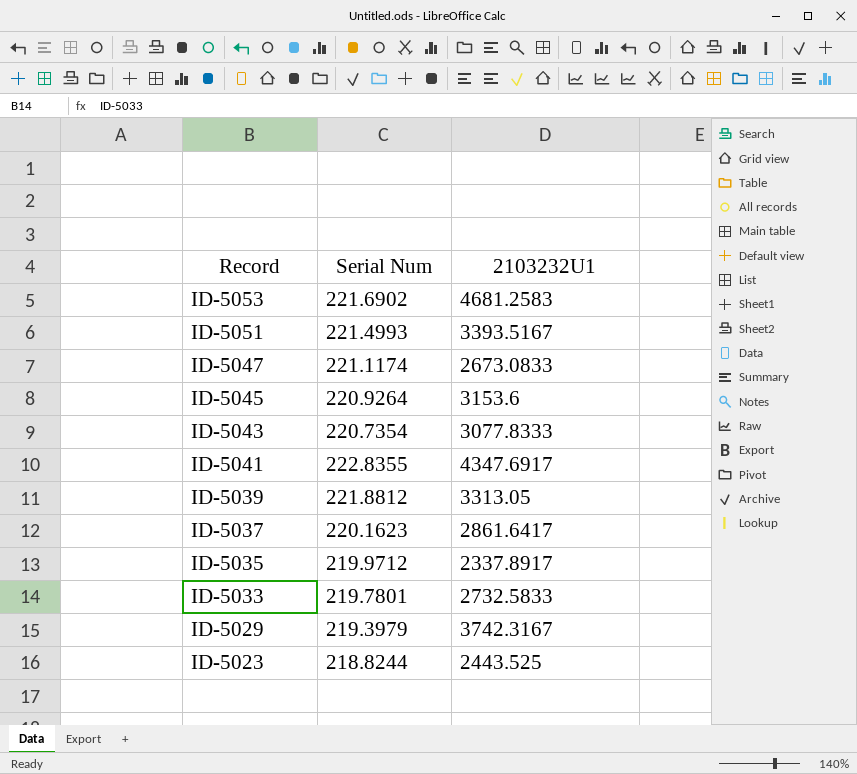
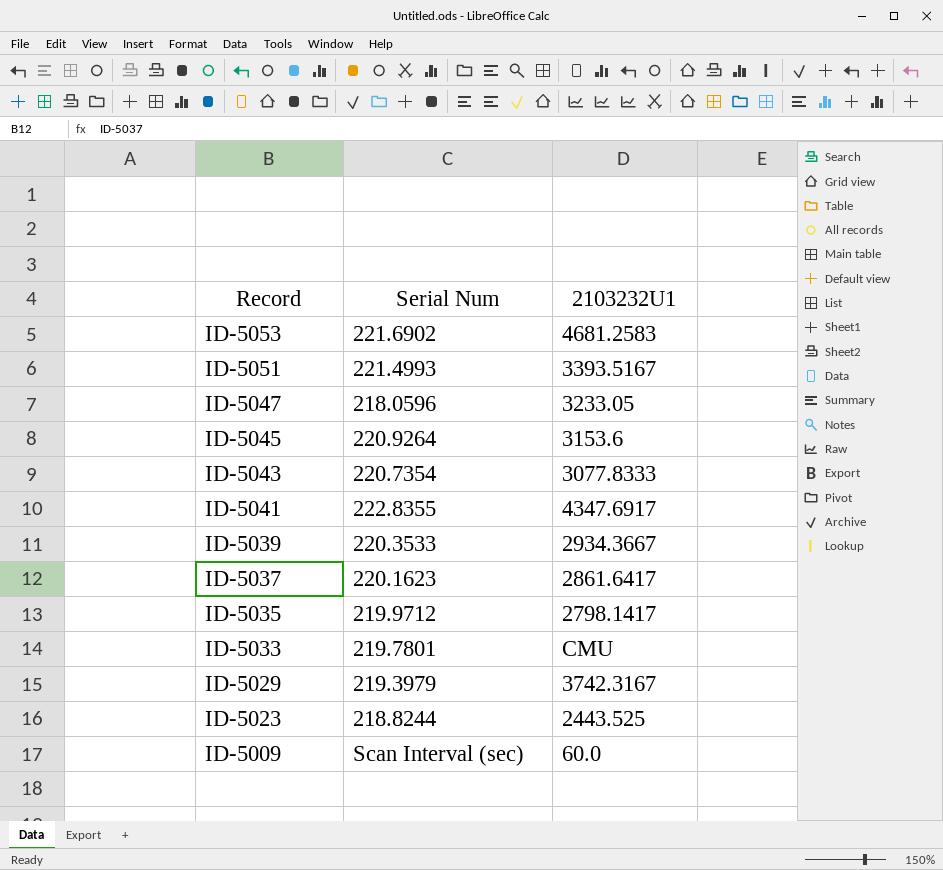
ID-5047 | Serial Num: 221.1174 -> 218.0596
ID-5047 | 2103232U1: 2673.0833 -> 3233.05
ID-5039 | Serial Num: 221.8812 -> 220.3533
ID-5039 | 2103232U1: 3313.05 -> 2934.3667
ID-5035 | 2103232U1: 2337.8917 -> 2798.1417
ID-5033 | 2103232U1: 2732.5833 -> CMU
row ID-5009: none -> Scan Interval (sec) | 60.0

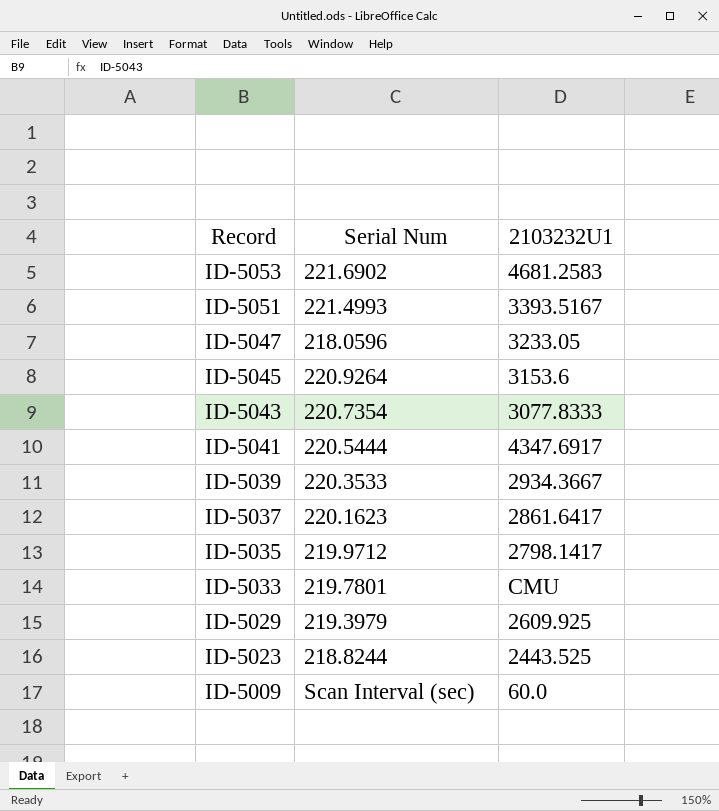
ID-5041 | Serial Num: 222.8355 -> 220.5444
ID-5029 | 2103232U1: 3742.3167 -> 2609.925

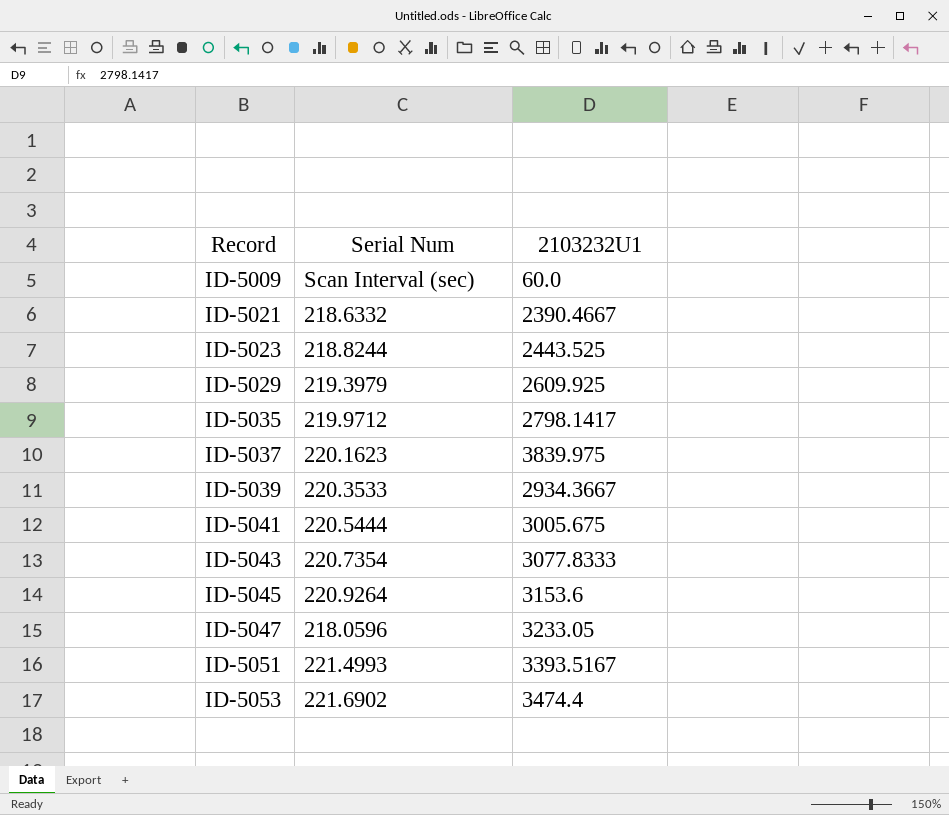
row order: Record descending -> Record ascending
row ID-5033: 219.7801 | CMU -> none
row ID-5021: none -> 218.6332 | 2390.4667
ID-5037 | 2103232U1: 2861.6417 -> 3839.975
ID-5041 | 2103232U1: 4347.6917 -> 3005.675
ID-5053 | 2103232U1: 4681.2583 -> 3474.4

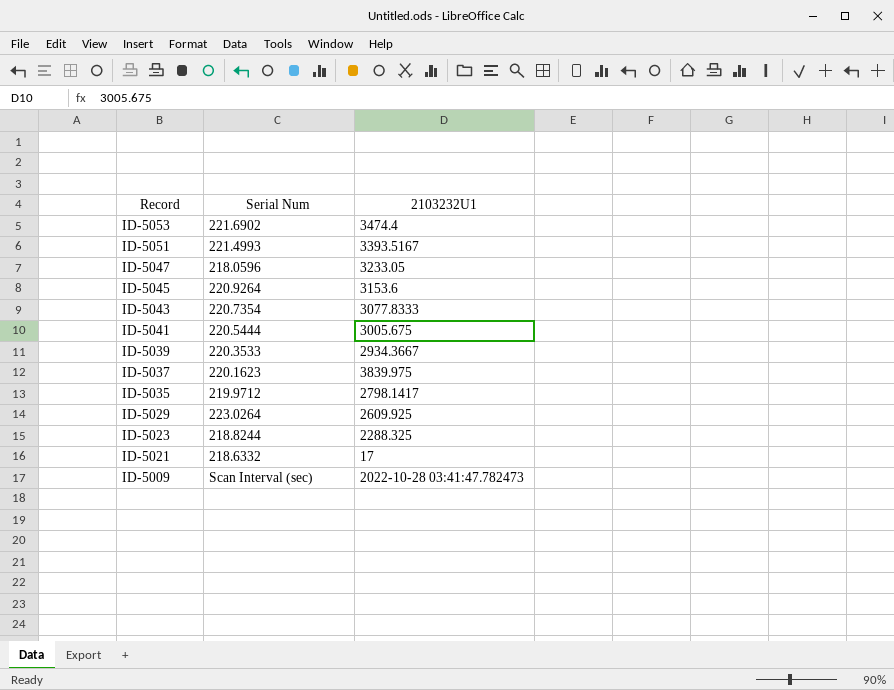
row order: Record ascending -> Record descending
ID-5029 | Serial Num: 219.3979 -> 223.0264
ID-5023 | 2103232U1: 2443.525 -> 2288.325
ID-5021 | 2103232U1: 2390.4667 -> 17
ID-5009 | 2103232U1: 60.0 -> 2022-10-28 03:41:47.782473

